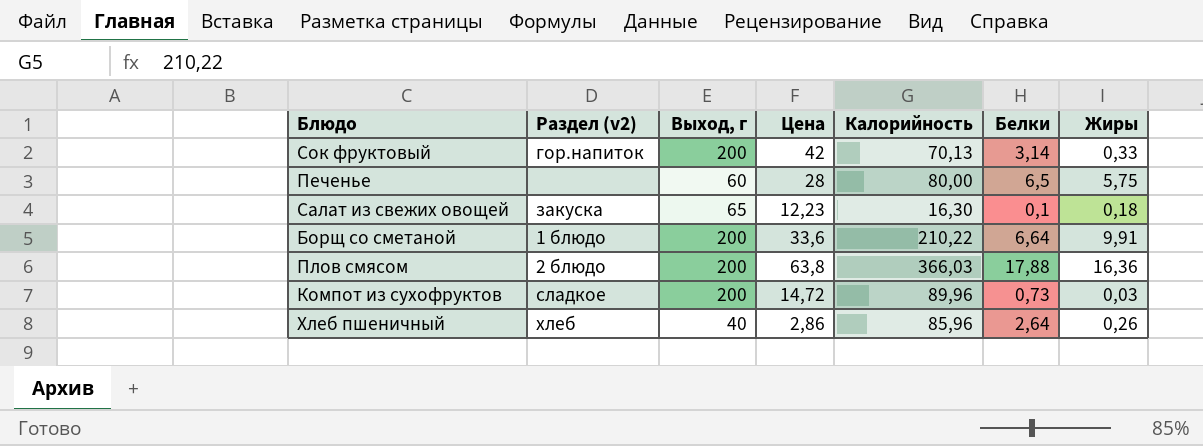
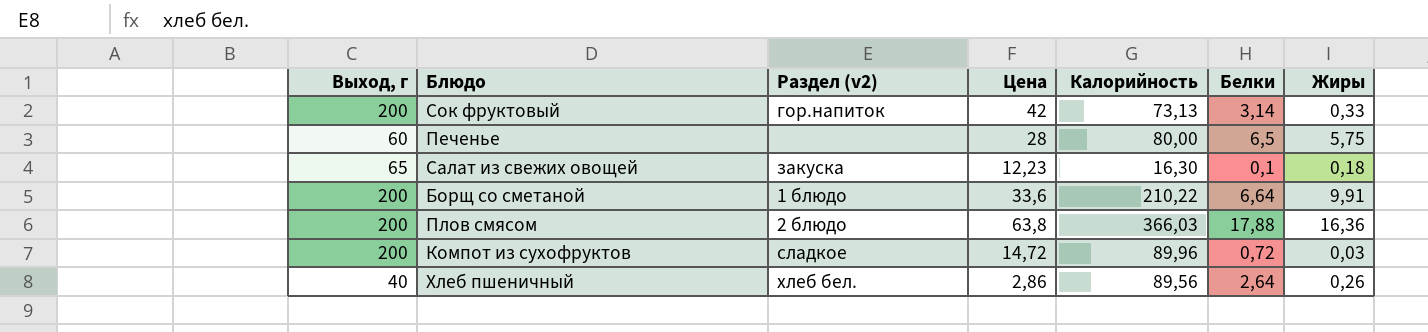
column Выход, г | position: 3 -> 1
Сок фруктовый | Калорийность: 70,13 -> 73,13
Компот из сухофруктов | Белки: 0,73 -> 0,72
Хлеб пшеничный | Раздел (v2): хлеб -> хлеб бел.
Хлеб пшеничный | Калорийность: 85,96 -> 89,56

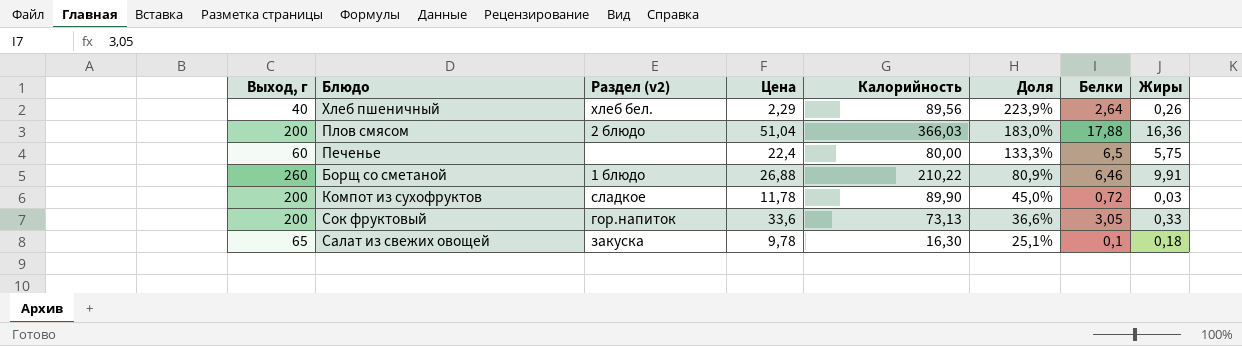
row order: none -> Доля descending
column Доля | formula: none -> [Калорийность] / [Выход, г]
Хлеб пшеничный | Цена: 2,86 -> 2,29
Плов смясом | Цена: 63,8 -> 51,04
Печенье | Цена: 28 -> 22,4
Борщ со сметаной | Выход, г: 200 -> 260
Борщ со сметаной | Цена: 33,6 -> 26,88
Борщ со сметаной | Белки: 6,64 -> 6,46
Компот из сухофруктов | Цена: 14,72 -> 11,78
Компот из сухофруктов | Калорийность: 89,96 -> 89,90
Сок фруктовый | Цена: 42 -> 33,6
Сок фруктовый | Белки: 3,14 -> 3,05
Салат из свежих овощей | Цена: 12,23 -> 9,78

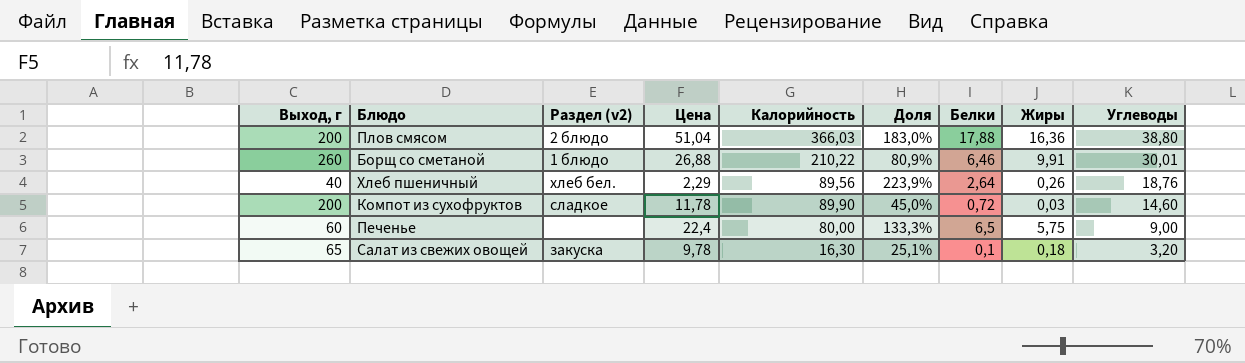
row order: Доля descending -> Углеводы descending
column Углеводы | position: none -> 9
row Сок фруктовый: 200 | гор.напиток | 33,6 | 73,13 | 36,6% | 3,05 | 0,33 -> none

